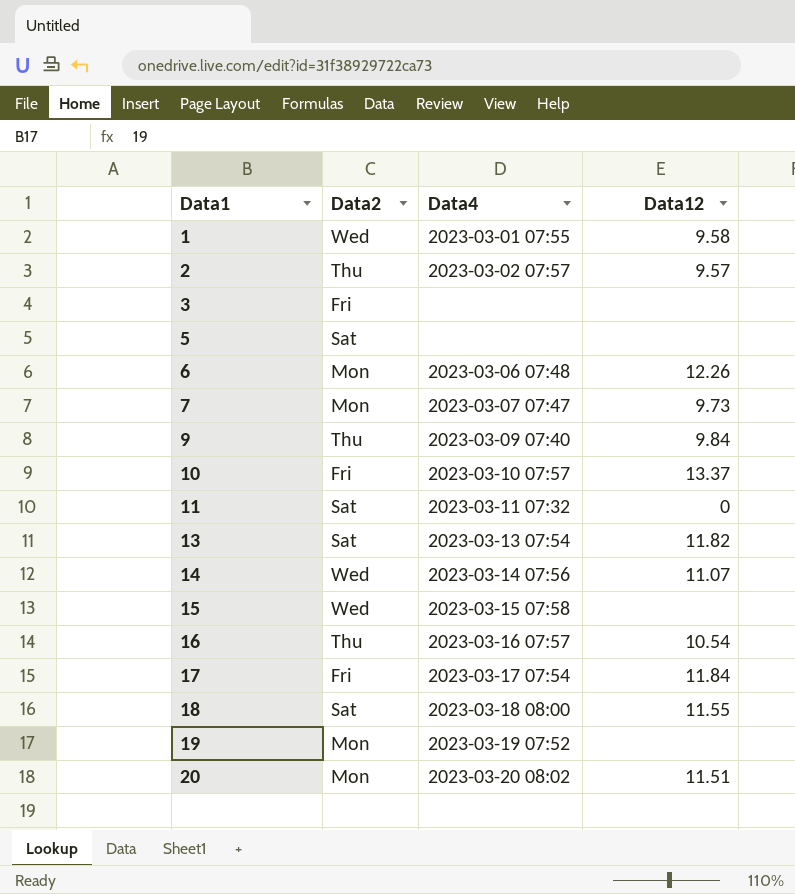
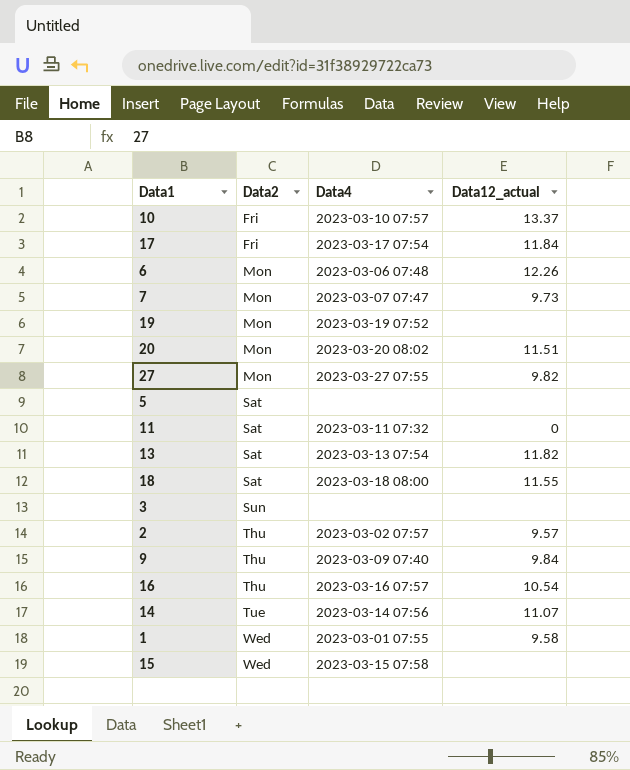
row order: Data1 ascending -> Data2 ascending
column name: Data12 -> Data12_actual
row 27: none -> Mon | 2023-03-27 07:55 | 9.82
3 | Data2: Fri -> Sun
14 | Data2: Wed -> Tue

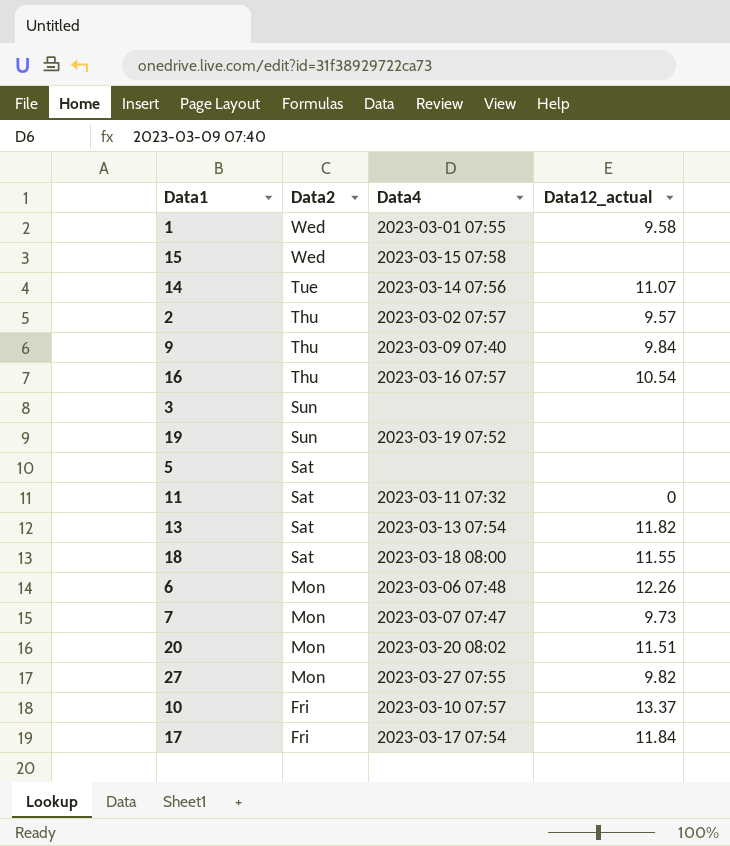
row order: Data2 ascending -> Data2 descending
19 | Data2: Mon -> Sun

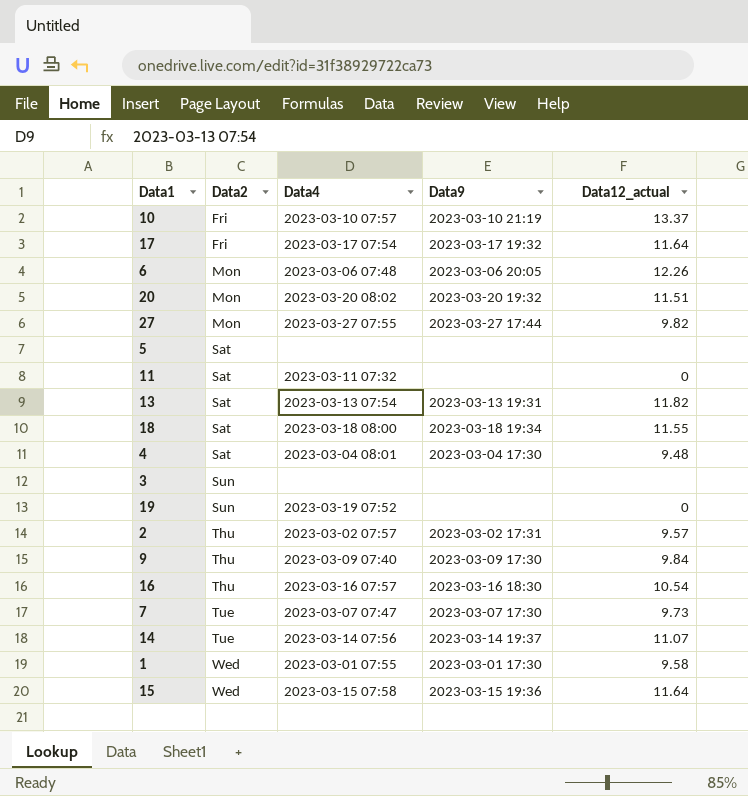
row order: Data2 descending -> Data2 ascending
column Data9 | position: none -> 4
17 | Data12_actual: 11.84 -> 11.64
row 4: none -> Sat | 2023-03-04 08:01 | 2023-03-04 17:30 | 9.48
19 | Data12_actual: none -> 0
7 | Data2: Mon -> Tue
15 | Data12_actual: none -> 11.64

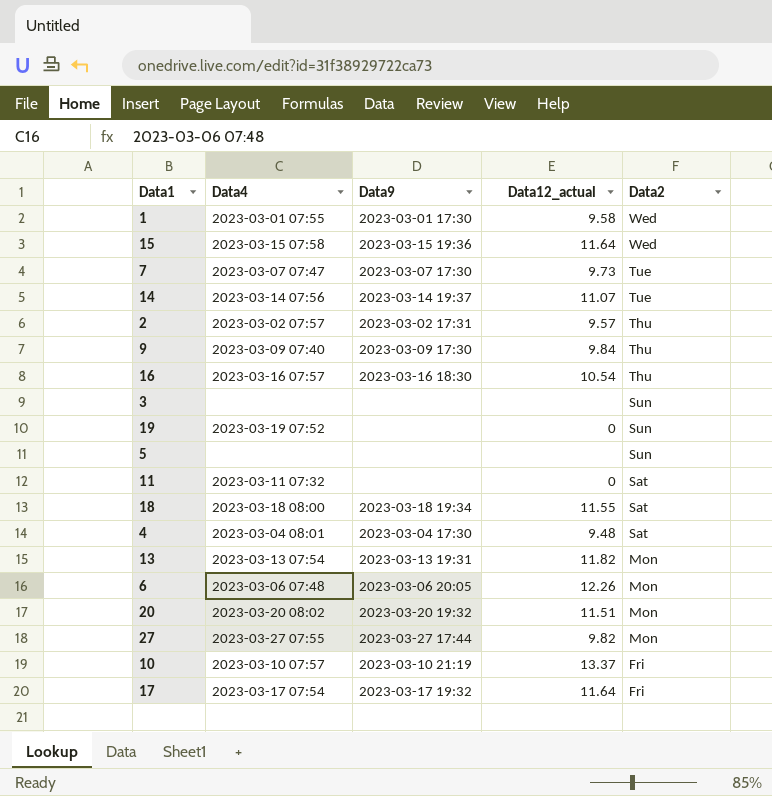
row order: Data2 ascending -> Data2 descending
column Data2 | position: 2 -> 5
5 | Data2: Sat -> Sun
13 | Data2: Sat -> Mon

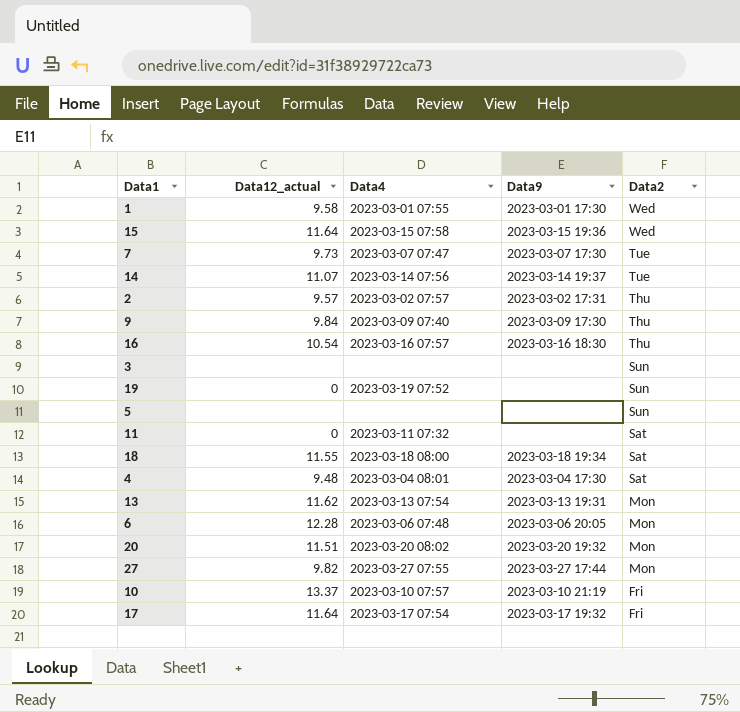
column Data12_actual | position: 4 -> 2
13 | Data12_actual: 11.82 -> 11.62
6 | Data12_actual: 12.26 -> 12.28

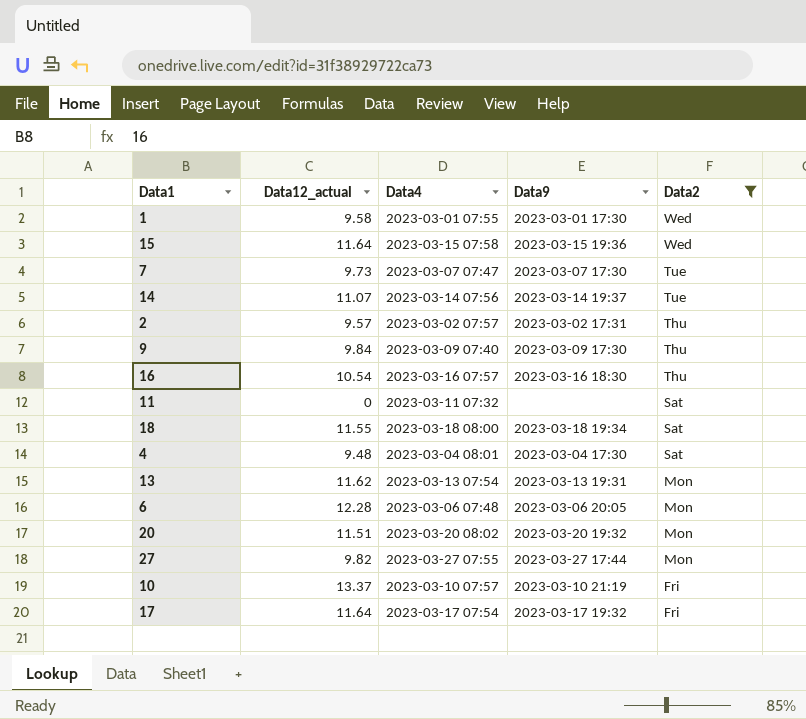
filter: none -> Data2 != Sun

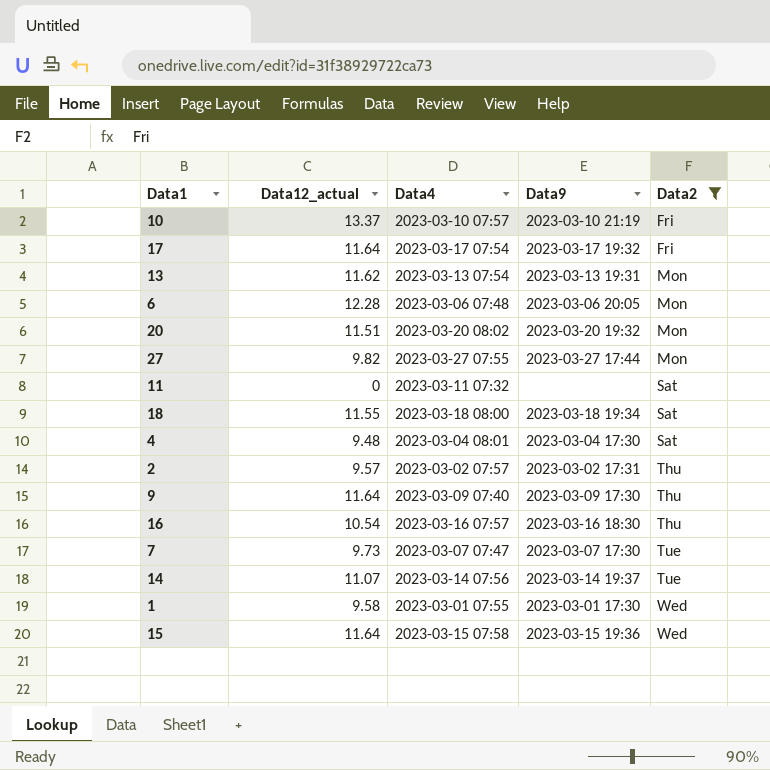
row order: Data2 descending -> Data2 ascending
9 | Data12_actual: 9.84 -> 11.64

